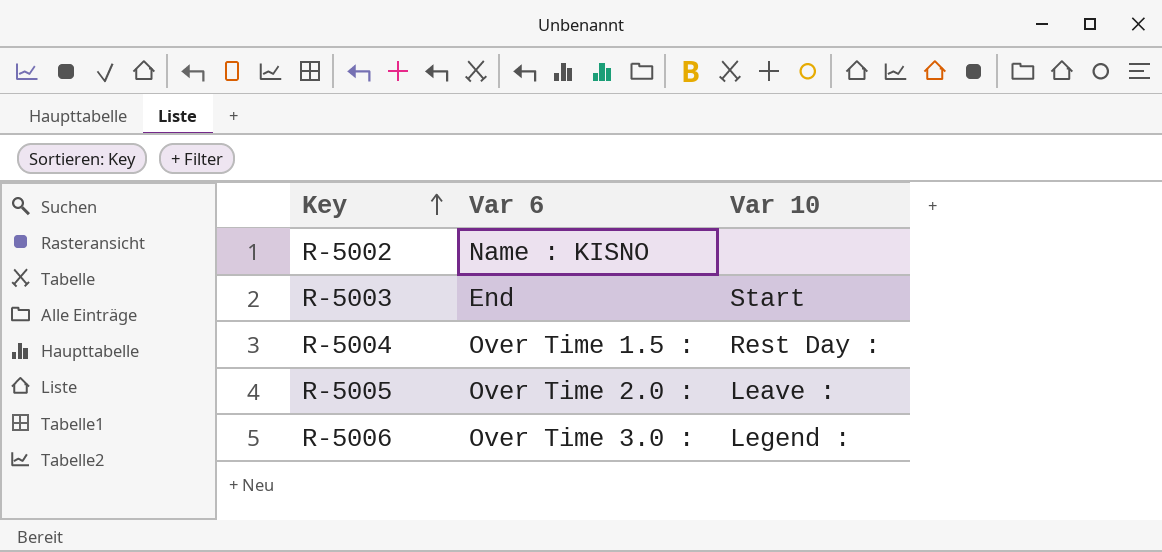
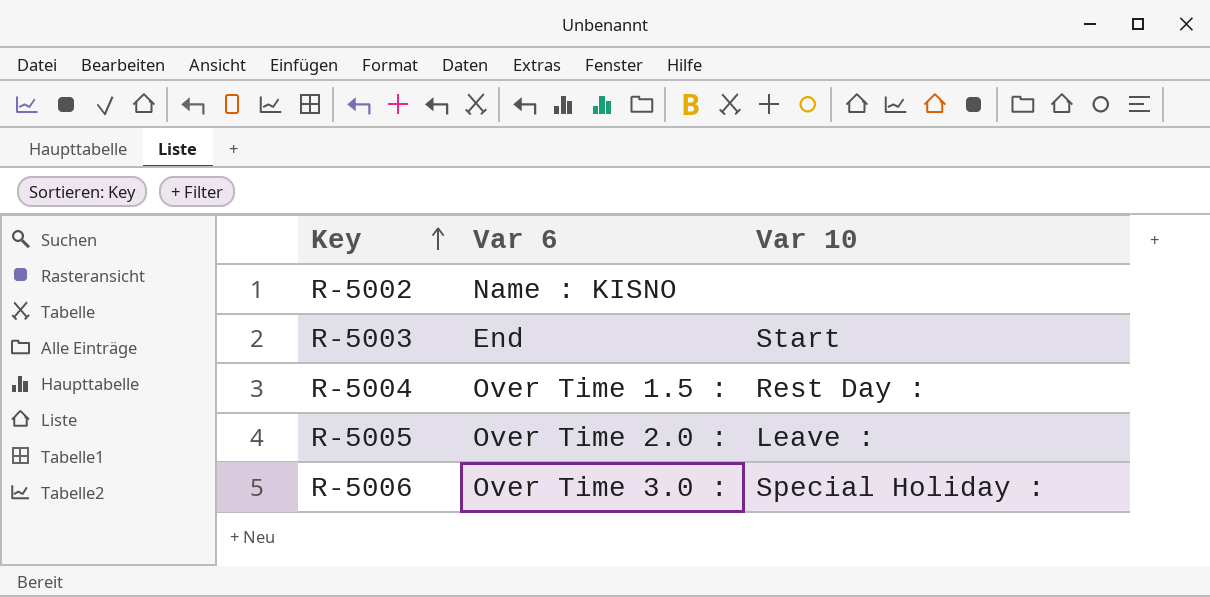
R-5006 | Var 10: Legend : -> Special Holiday :

